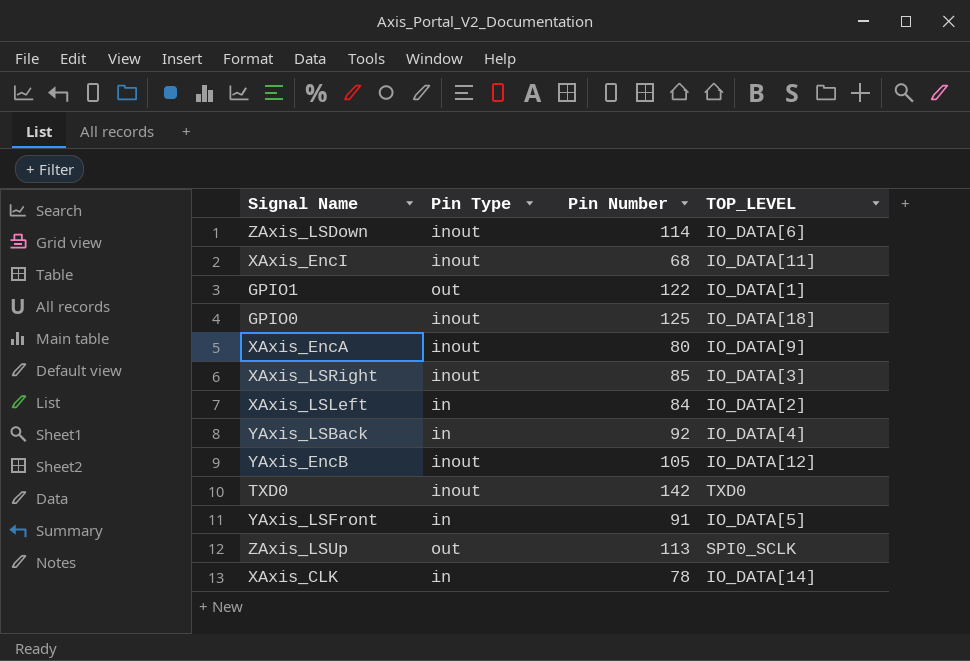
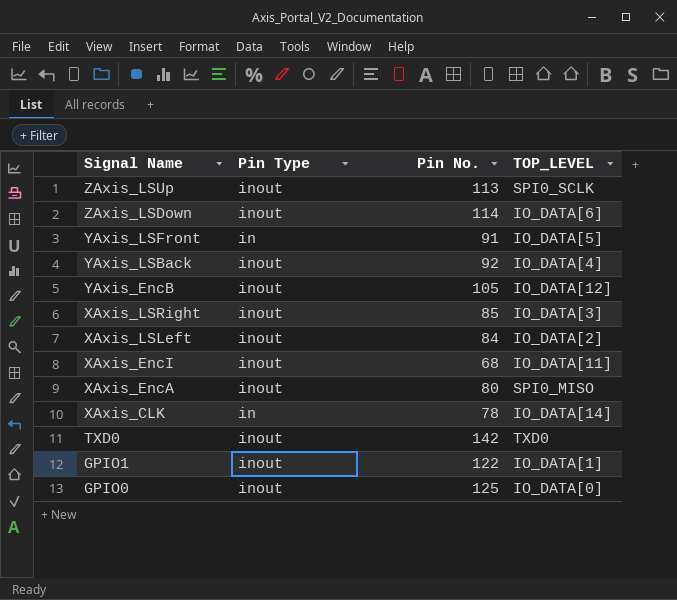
row order: none -> Signal Name descending
column name: Pin Number -> Pin No.
ZAxis_LSUp | Pin Type: out -> inout
YAxis_LSBack | Pin Type: in -> inout
XAxis_LSLeft | Pin Type: in -> inout
XAxis_EncA | TOP_LEVEL: IO_DATA[9] -> SPI0_MISO
GPIO1 | Pin Type: out -> inout
GPIO0 | TOP_LEVEL: IO_DATA[18] -> IO_DATA[0]

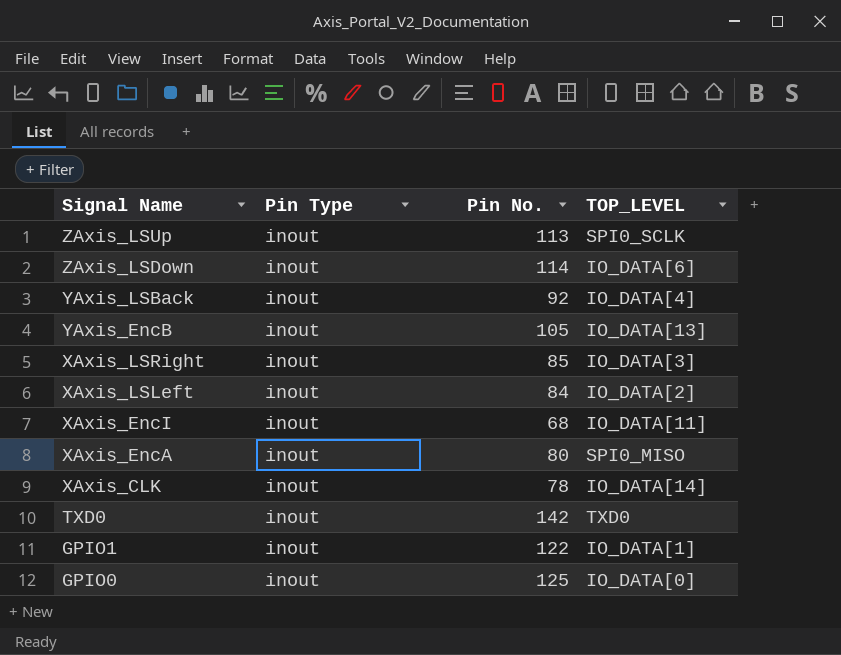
row YAxis_LSFront: in | 91 | IO_DATA[5] -> none
YAxis_EncB | TOP_LEVEL: IO_DATA[12] -> IO_DATA[13]
XAxis_CLK | Pin Type: in -> inout

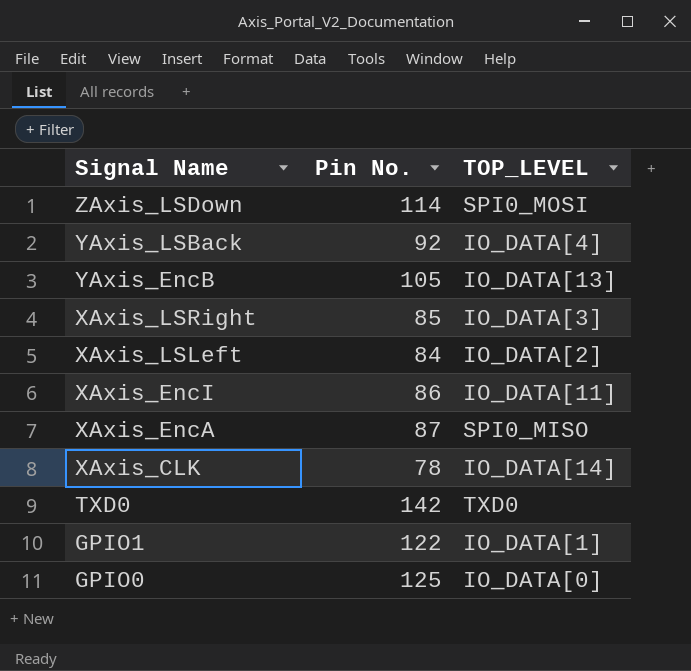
column Pin Type | position: 2 -> none
row ZAxis_LSUp: inout | 113 | SPI0_SCLK -> none
ZAxis_LSDown | TOP_LEVEL: IO_DATA[6] -> SPI0_MOSI
XAxis_EncI | Pin No.: 68 -> 86
XAxis_EncA | Pin No.: 80 -> 87

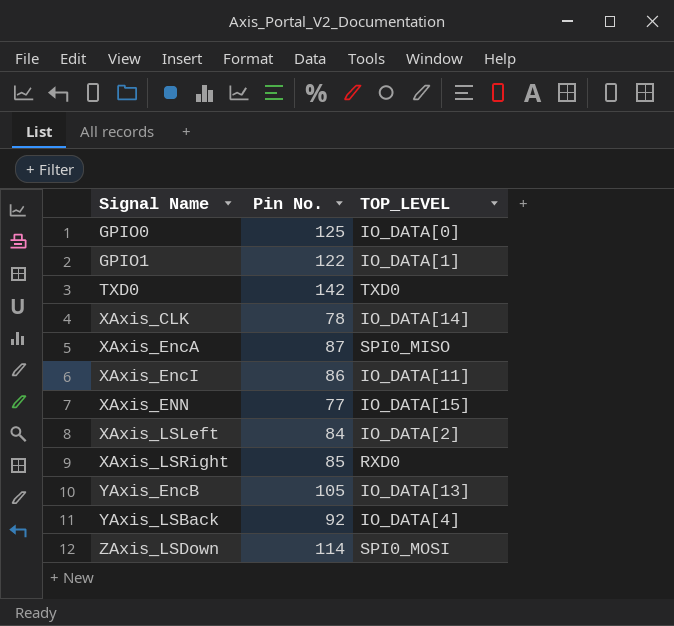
row order: Signal Name descending -> Signal Name ascending
row XAxis_ENN: none -> 77 | IO_DATA[15]
XAxis_LSRight | TOP_LEVEL: IO_DATA[3] -> RXD0

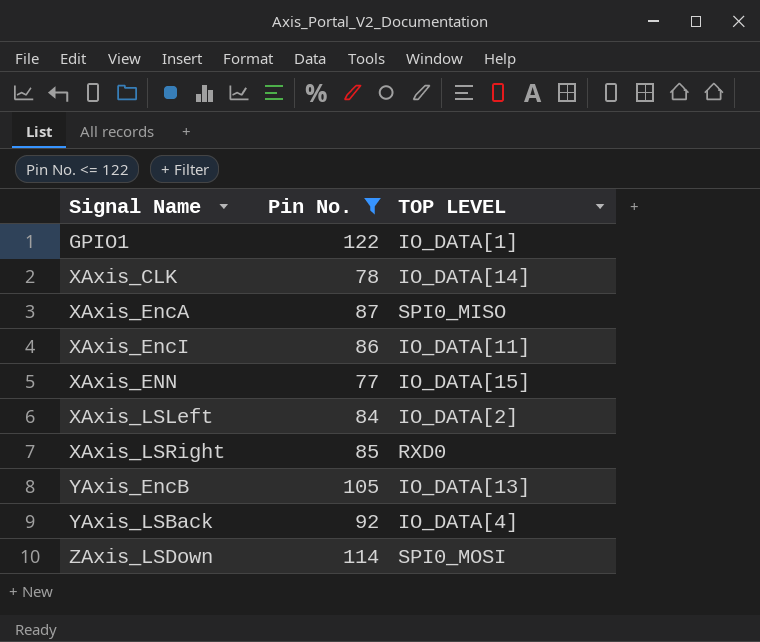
filter: none -> Pin No. <= 122
column name: TOP_LEVEL -> TOP LEVEL

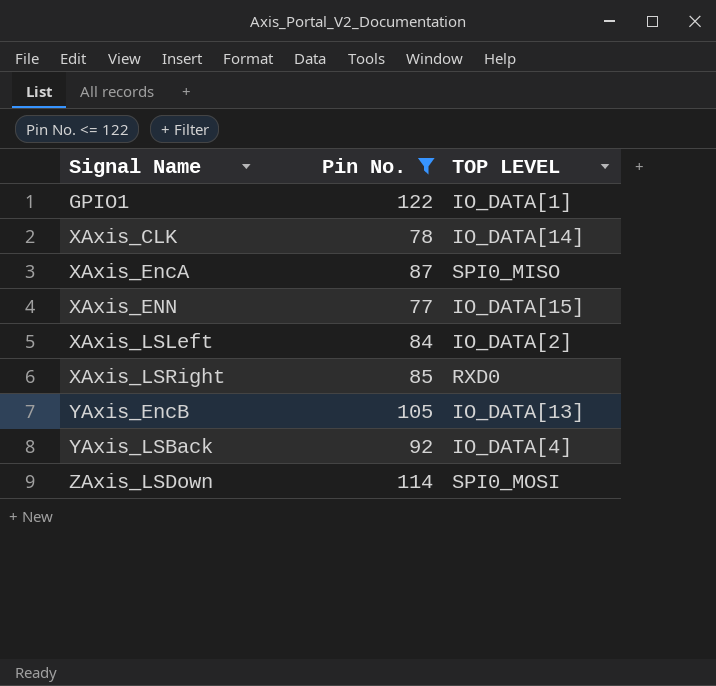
row XAxis_EncI: 86 | IO_DATA[11] -> none

